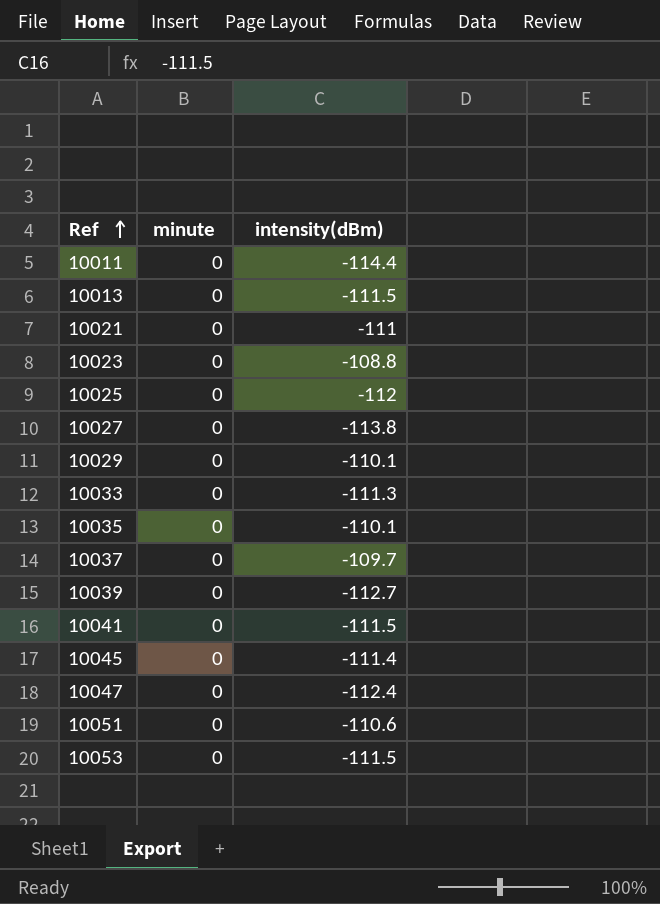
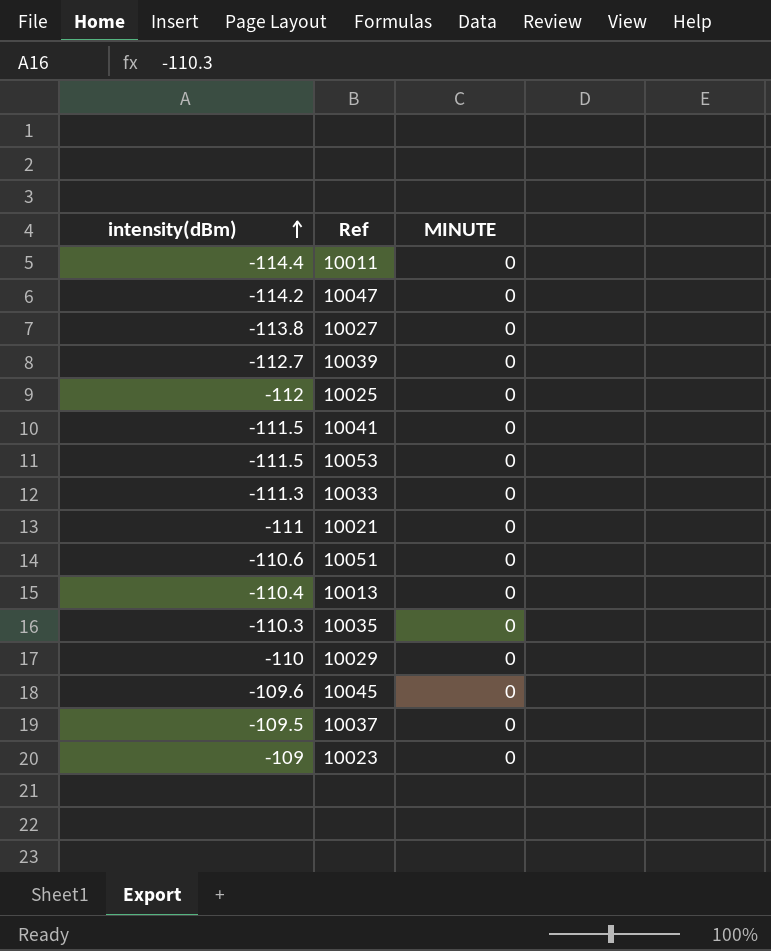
row order: Ref ascending -> intensity(dBm) ascending
column intensity(dBm) | position: 3 -> 1
column name: minute -> MINUTE
10047 | intensity(dBm): -112.4 -> -114.2
10013 | intensity(dBm): -111.5 -> -110.4
10035 | intensity(dBm): -110.1 -> -110.3
10029 | intensity(dBm): -110.1 -> -110
10045 | intensity(dBm): -111.4 -> -109.6
10037 | intensity(dBm): -109.7 -> -109.5
10023 | intensity(dBm): -108.8 -> -109

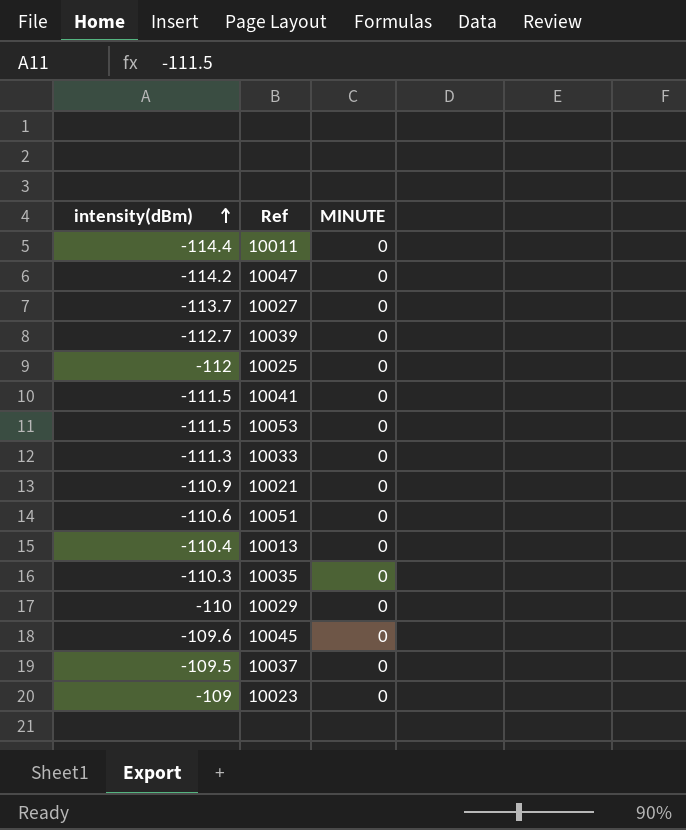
10027 | intensity(dBm): -113.8 -> -113.7
10021 | intensity(dBm): -111 -> -110.9

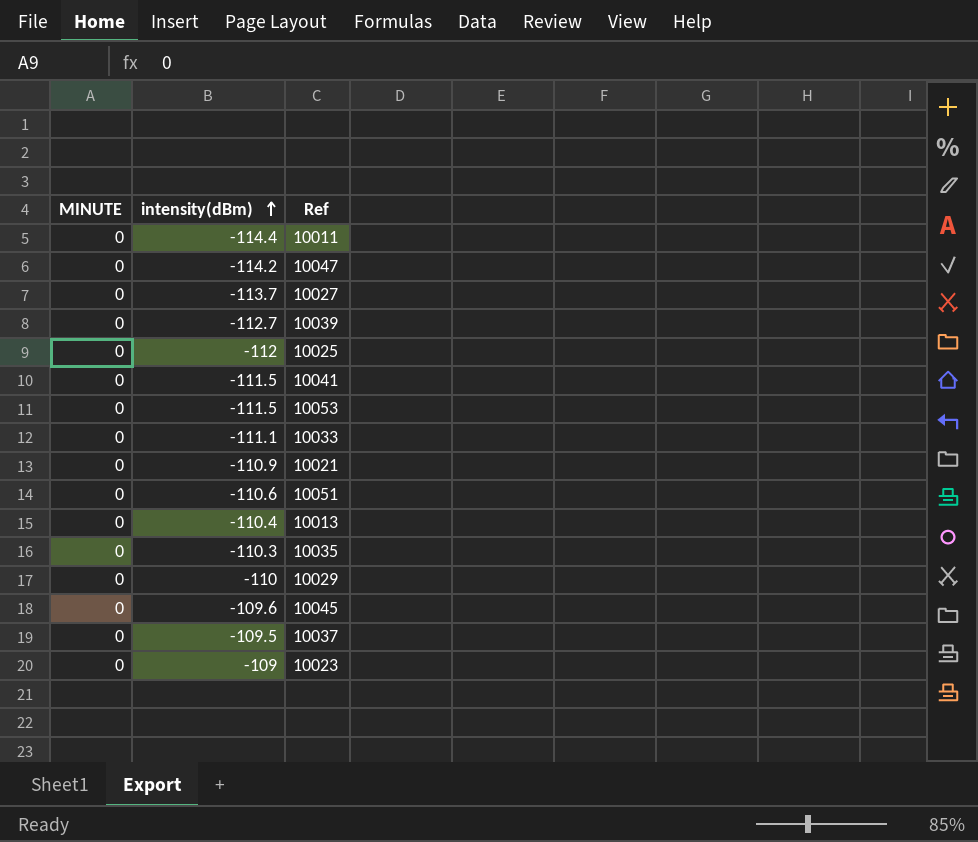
column MINUTE | position: 3 -> 1
10033 | intensity(dBm): -111.3 -> -111.1

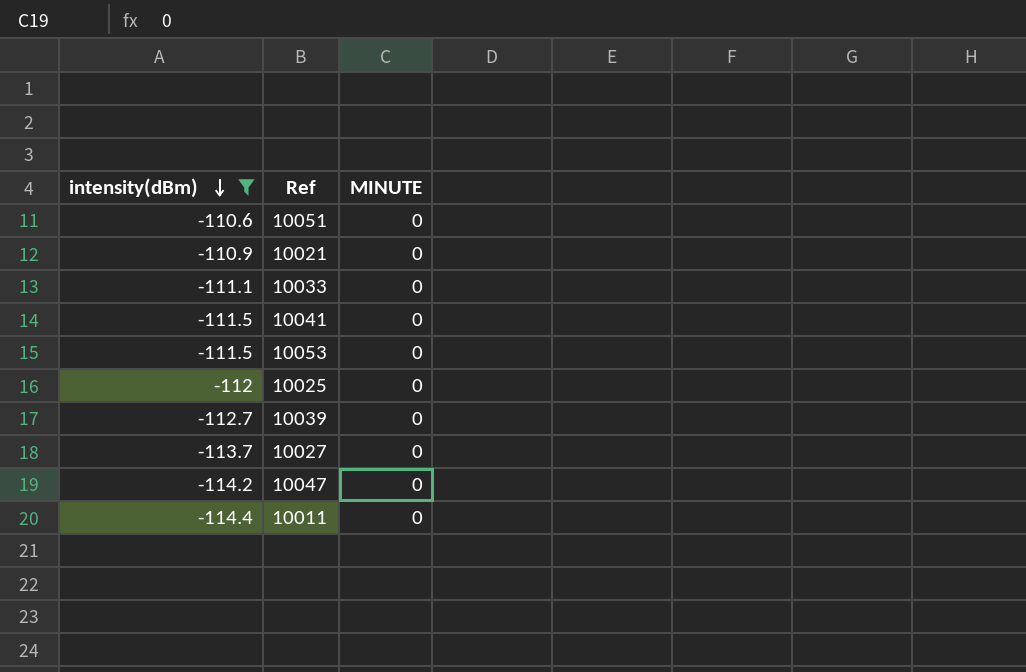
filter: none -> intensity(dBm) <= -110.6
row order: intensity(dBm) ascending -> intensity(dBm) descending
column MINUTE | position: 1 -> 3

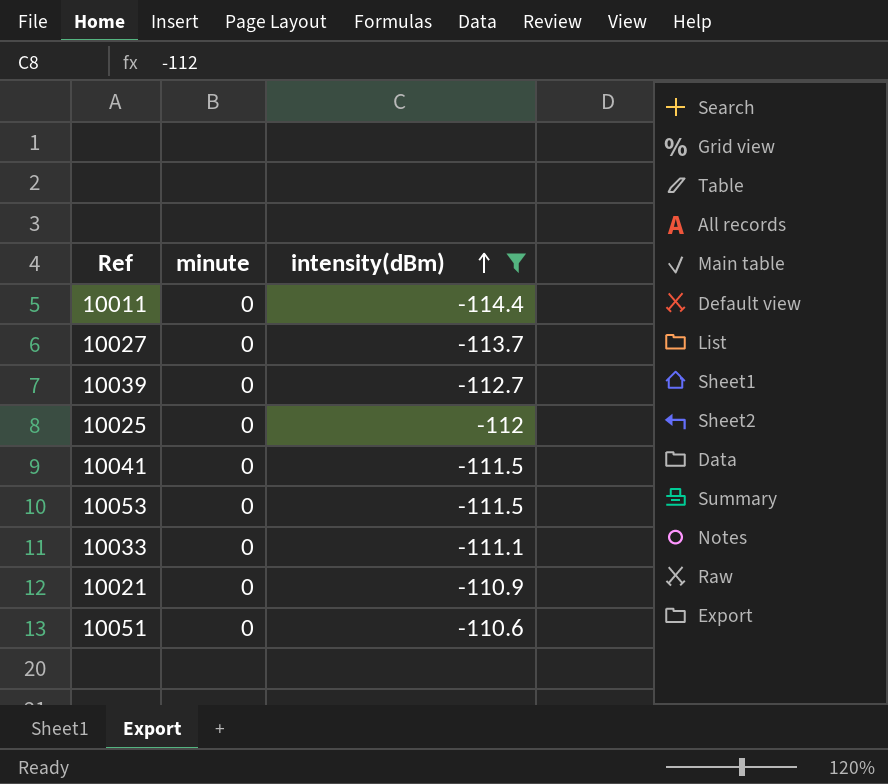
row order: intensity(dBm) descending -> intensity(dBm) ascending
column name: MINUTE -> minute
column intensity(dBm) | position: 1 -> 3
row 10047: -114.2 | 0 -> none

